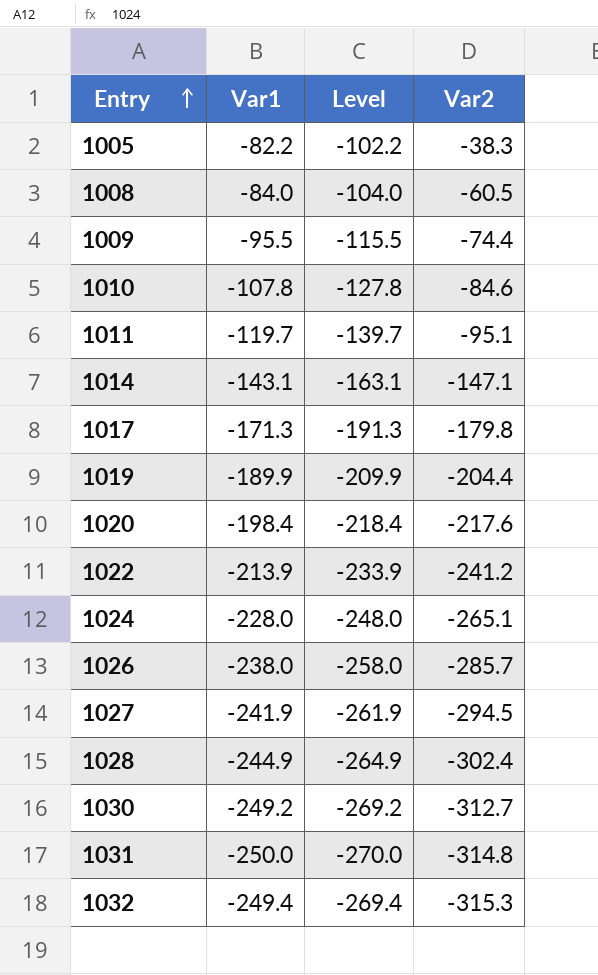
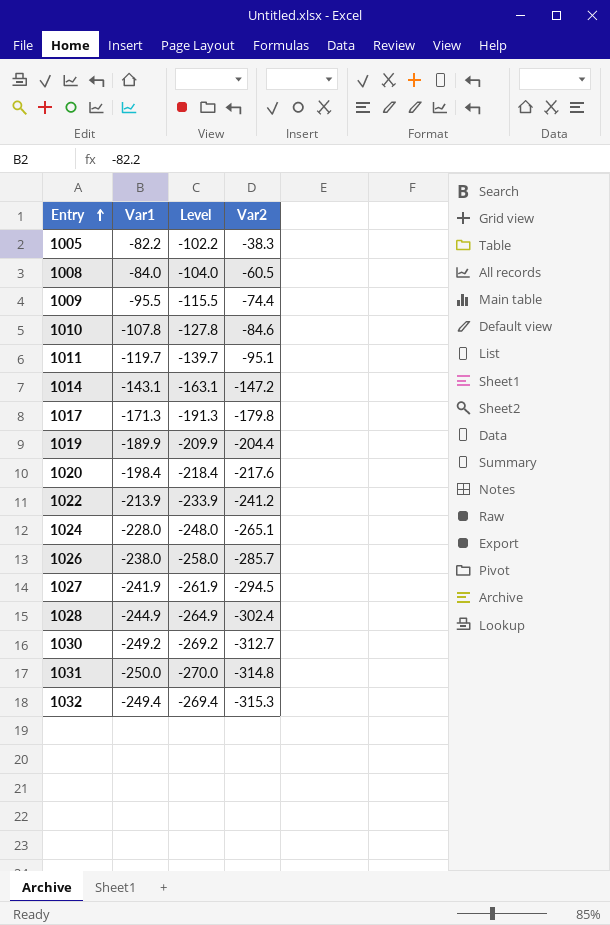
1014 | Var2: -147.1 -> -147.2

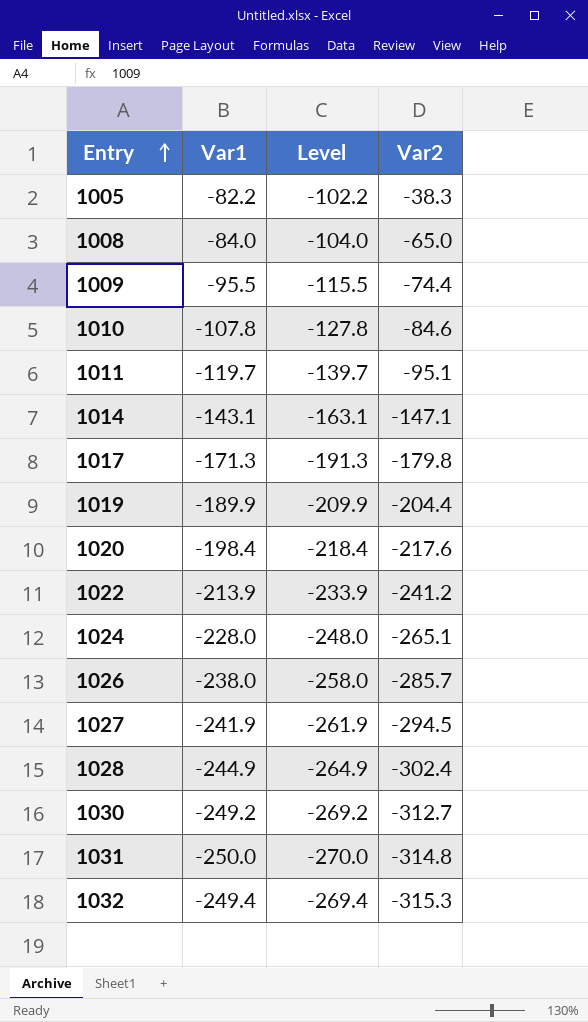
1008 | Var2: -60.5 -> -65.0
1014 | Var2: -147.2 -> -147.1

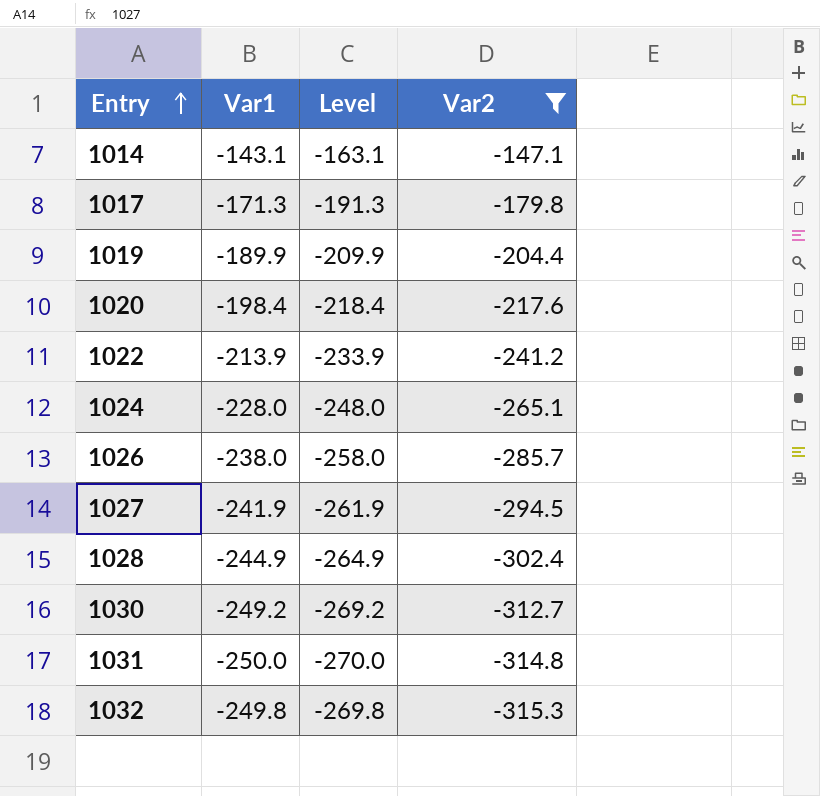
filter: none -> Var2 <= -147.1
1032 | Var1: -249.4 -> -249.8
1032 | Level: -269.4 -> -269.8

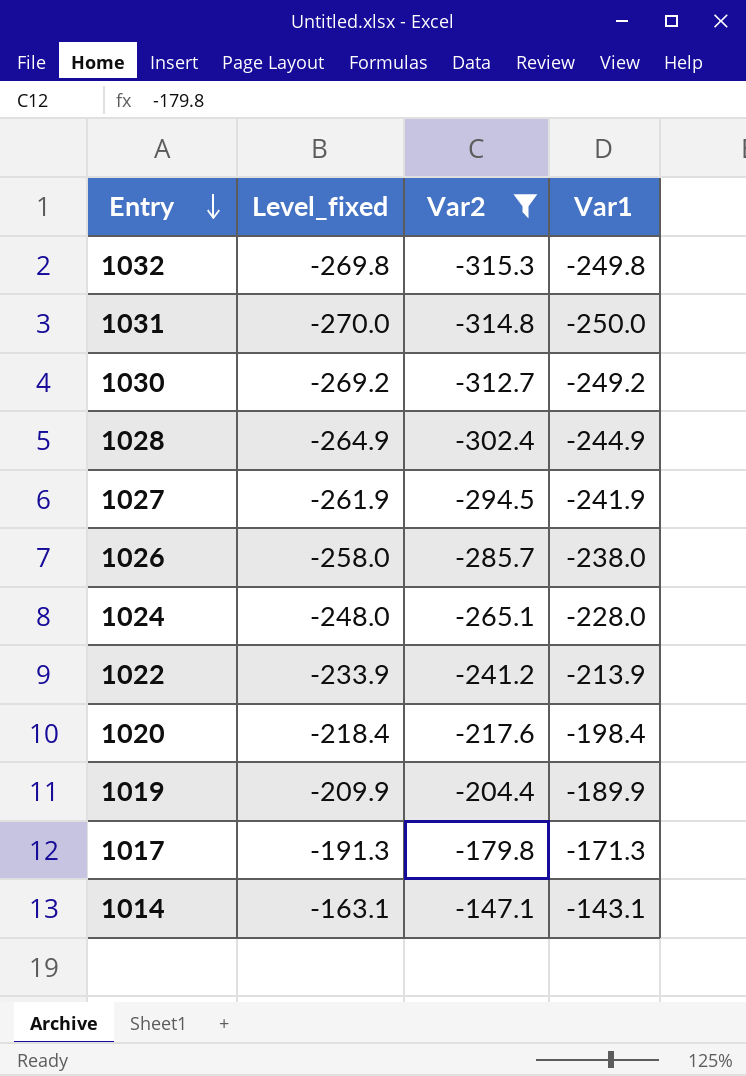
row order: Entry ascending -> Entry descending
column name: Level -> Level_fixed
column Var1 | position: 2 -> 4

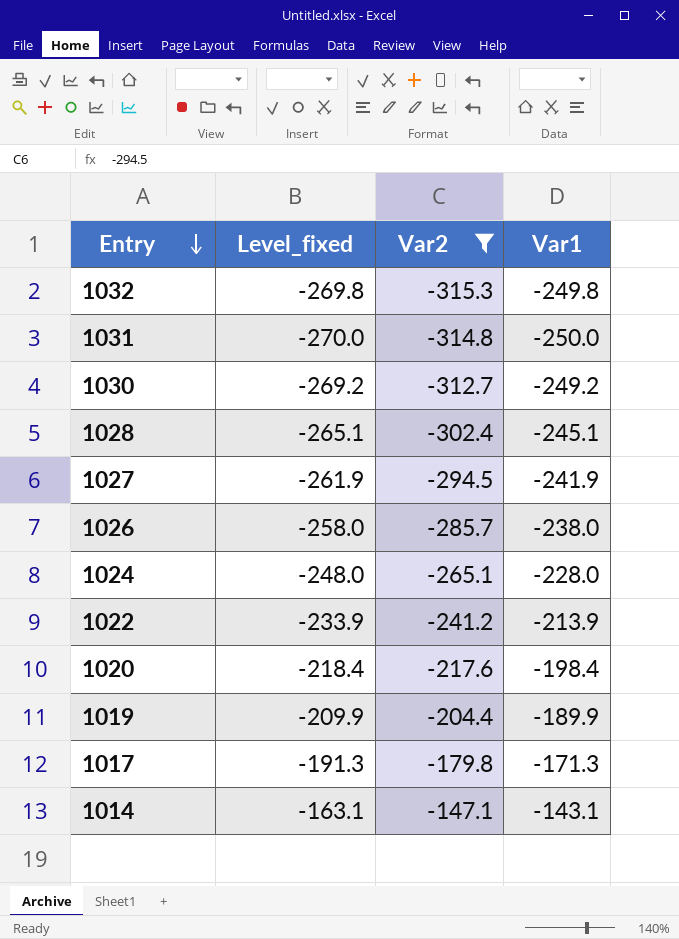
1028 | Level_fixed: -264.9 -> -265.1
1028 | Var1: -244.9 -> -245.1

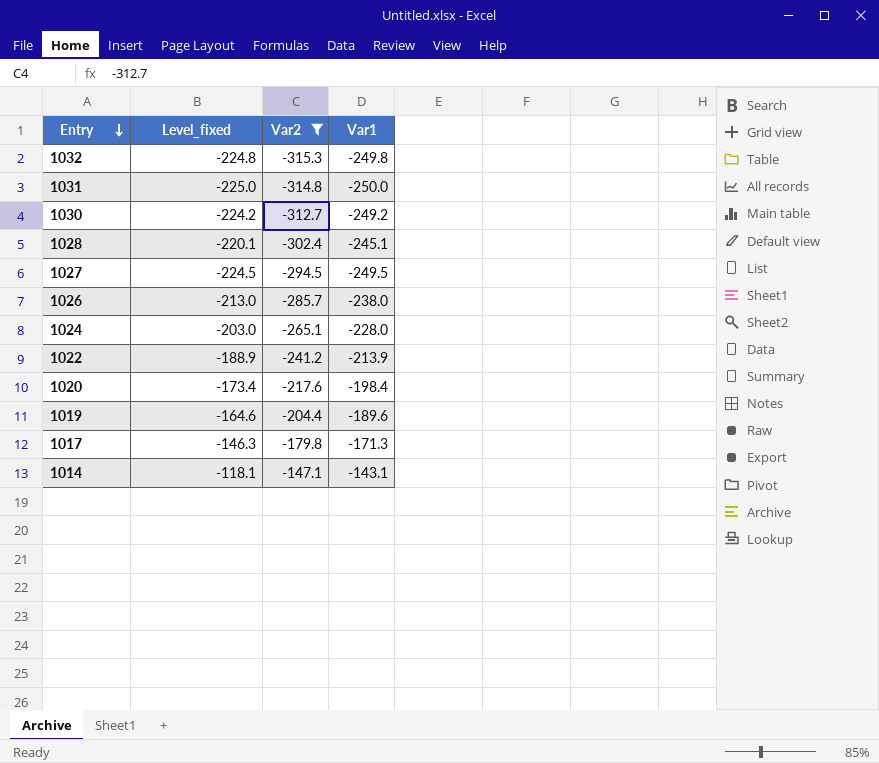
column Level_fixed | formula: [Var1] - 20 -> [Var1] + 25
1027 | Var1: -241.9 -> -249.5
1019 | Var1: -189.9 -> -189.6

